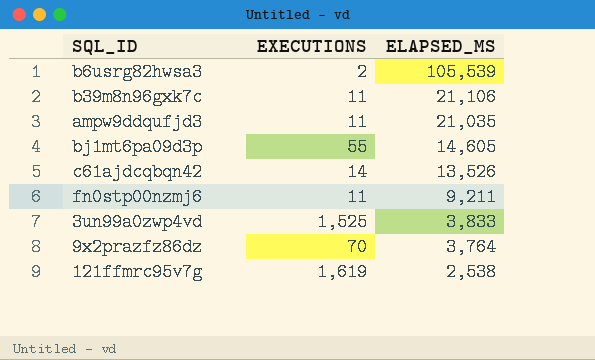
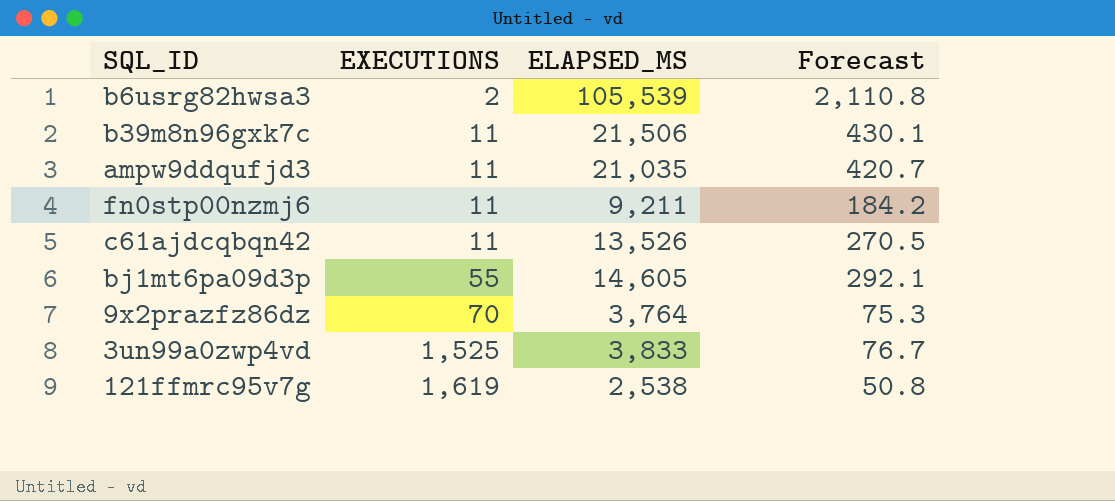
row order: ELAPSED_MS descending -> EXECUTIONS ascending
column Forecast | formula: none -> [ELAPSED_MS] * 0.02
b39m8n96gxk7c | ELAPSED_MS: 21,106 -> 21,506
c61ajdcqbqn42 | EXECUTIONS: 14 -> 11

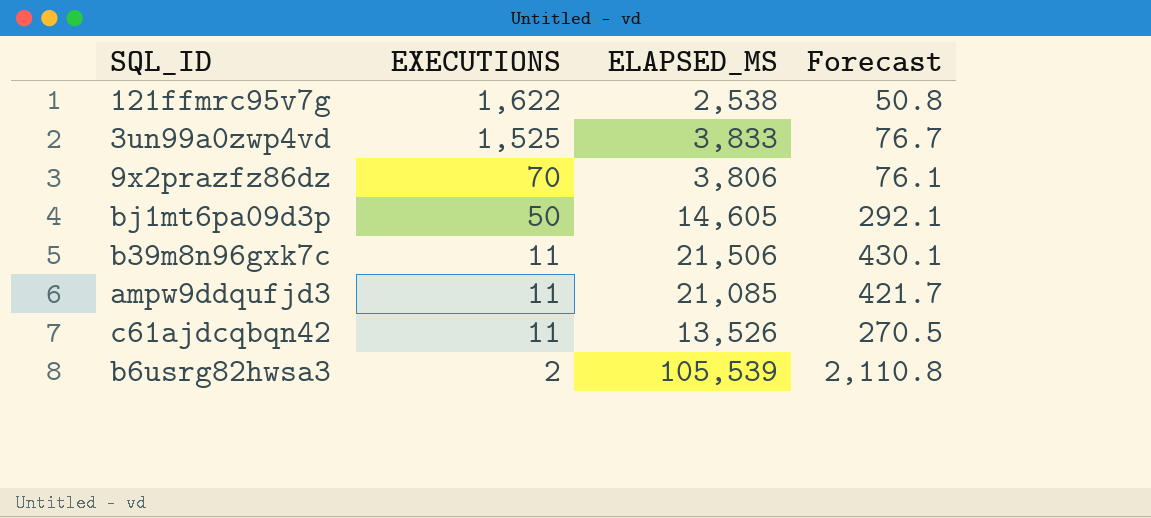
row order: EXECUTIONS ascending -> EXECUTIONS descending
row fn0stp00nzmj6: 11 | 9,211 | 184.2 -> none
121ffmrc95v7g | EXECUTIONS: 1,619 -> 1,622
9x2prazfz86dz | ELAPSED_MS: 3,764 -> 3,806
9x2prazfz86dz | Forecast: 75.3 -> 76.1
bj1mt6pa09d3p | EXECUTIONS: 55 -> 50
ampw9ddqufjd3 | ELAPSED_MS: 21,035 -> 21,085
ampw9ddqufjd3 | Forecast: 420.7 -> 421.7

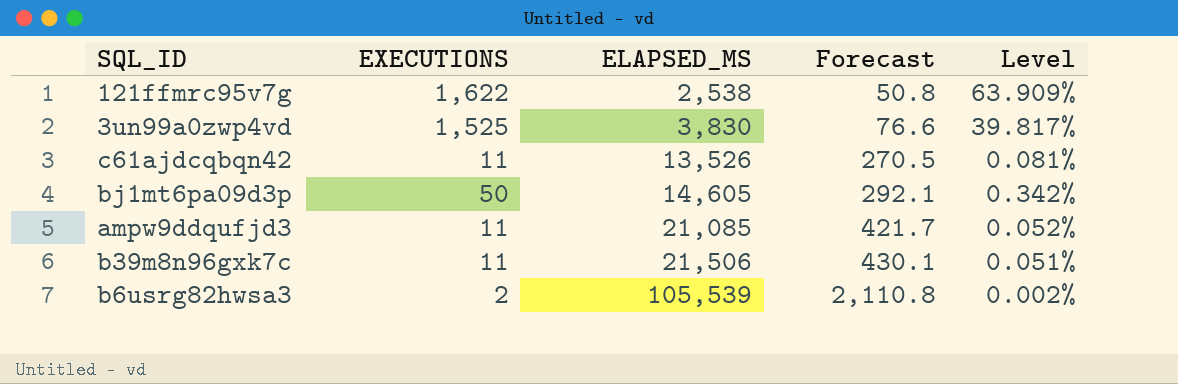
row order: EXECUTIONS descending -> ELAPSED_MS ascending
column Level | formula: none -> [EXECUTIONS] / [ELAPSED_MS]
row 9x2prazfz86dz: 70 | 3,806 | 76.1 -> none
3un99a0zwp4vd | ELAPSED_MS: 3,833 -> 3,830
3un99a0zwp4vd | Forecast: 76.7 -> 76.6

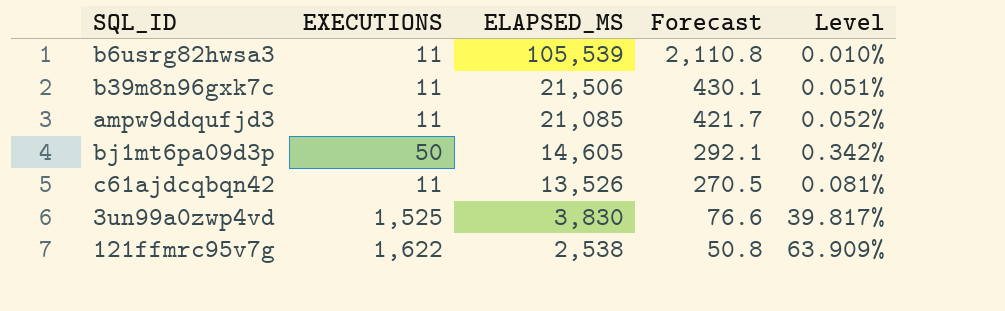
row order: ELAPSED_MS ascending -> ELAPSED_MS descending
b6usrg82hwsa3 | EXECUTIONS: 2 -> 11
b6usrg82hwsa3 | Level: 0.002% -> 0.010%

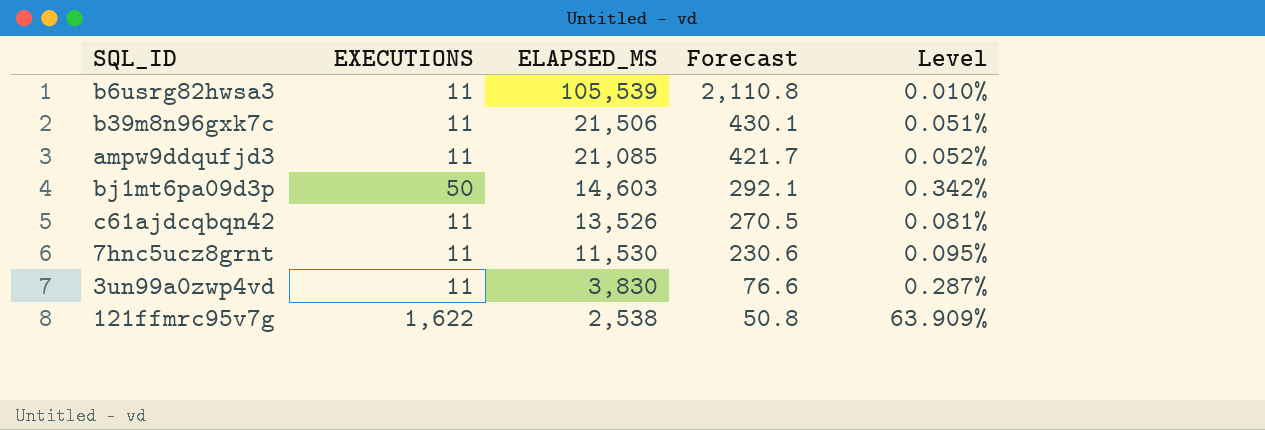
bj1mt6pa09d3p | ELAPSED_MS: 14,605 -> 14,603
row 7hnc5ucz8grnt: none -> 11 | 11,530 | 230.6 | 0.095%
3un99a0zwp4vd | EXECUTIONS: 1,525 -> 11
3un99a0zwp4vd | Level: 39.817% -> 0.287%

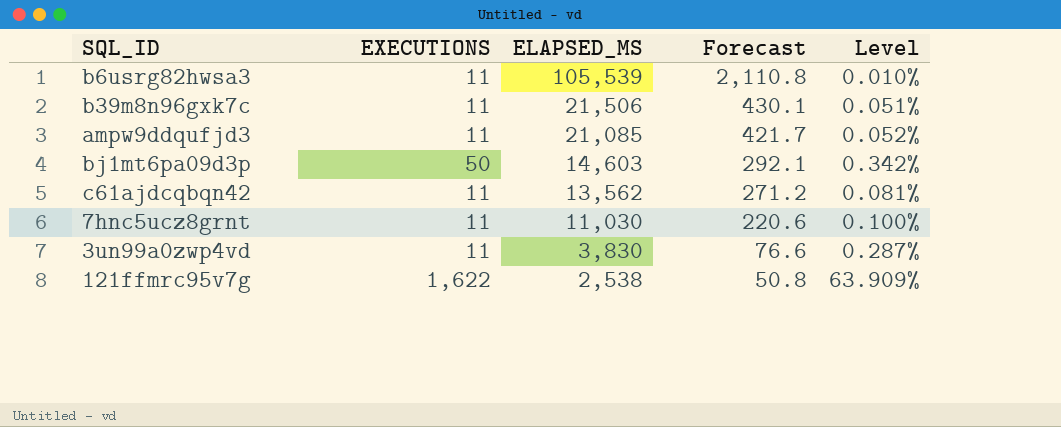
c61ajdcqbqn42 | ELAPSED_MS: 13,526 -> 13,562
c61ajdcqbqn42 | Forecast: 270.5 -> 271.2
7hnc5ucz8grnt | ELAPSED_MS: 11,530 -> 11,030
7hnc5ucz8grnt | Forecast: 230.6 -> 220.6
7hnc5ucz8grnt | Level: 0.095% -> 0.100%

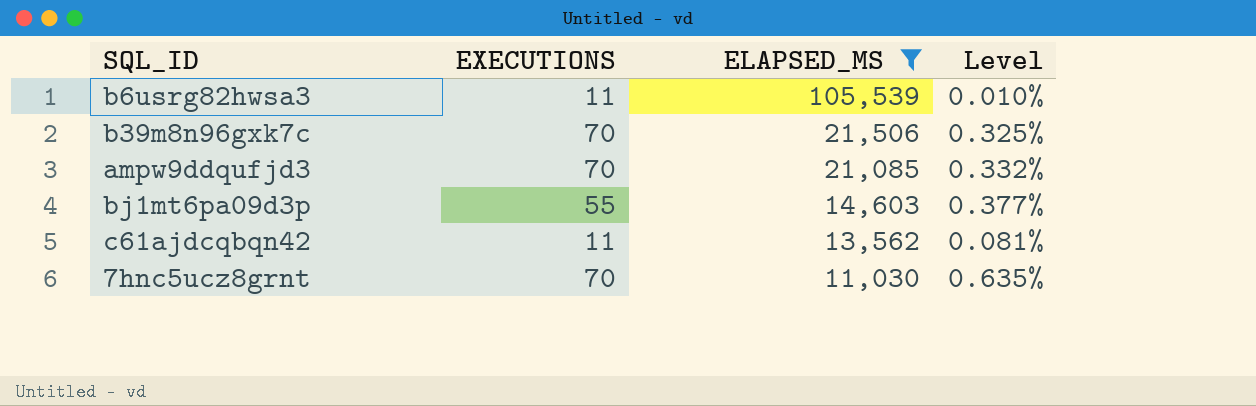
filter: none -> ELAPSED_MS >= 11,030
column Forecast | formula: [ELAPSED_MS] * 0.02 -> none
b39m8n96gxk7c | EXECUTIONS: 11 -> 70
b39m8n96gxk7c | Level: 0.051% -> 0.325%
ampw9ddqufjd3 | EXECUTIONS: 11 -> 70
ampw9ddqufjd3 | Level: 0.052% -> 0.332%
bj1mt6pa09d3p | EXECUTIONS: 50 -> 55
bj1mt6pa09d3p | Level: 0.342% -> 0.377%
7hnc5ucz8grnt | EXECUTIONS: 11 -> 70
7hnc5ucz8grnt | Level: 0.100% -> 0.635%

